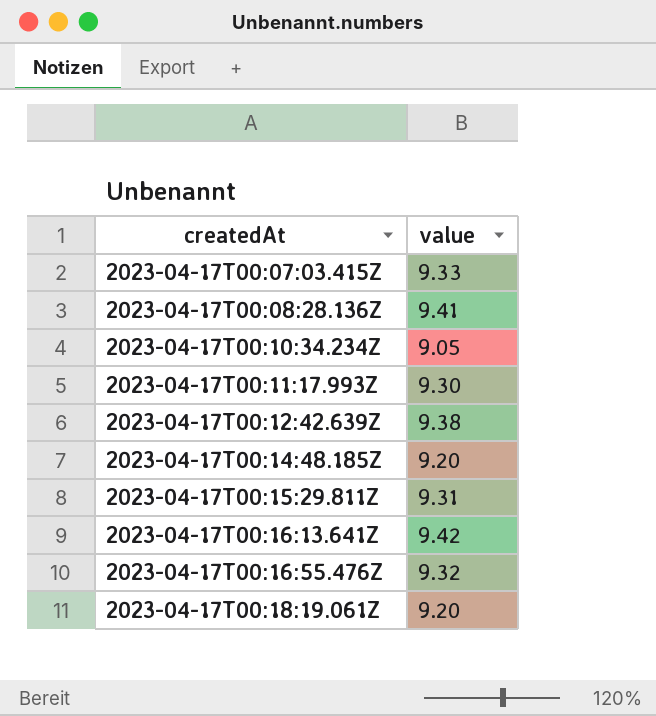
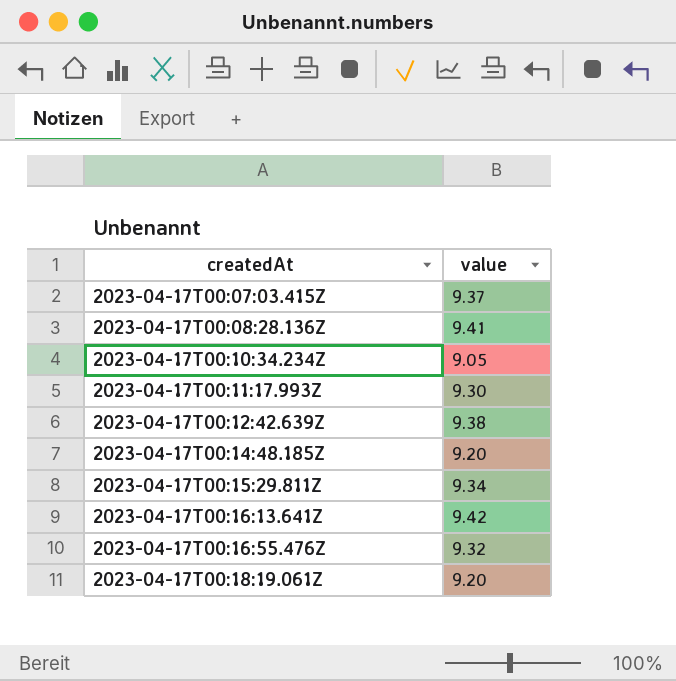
2023-04-17T00:07:03.415Z | value: 9.33 -> 9.37
2023-04-17T00:15:29.811Z | value: 9.31 -> 9.34

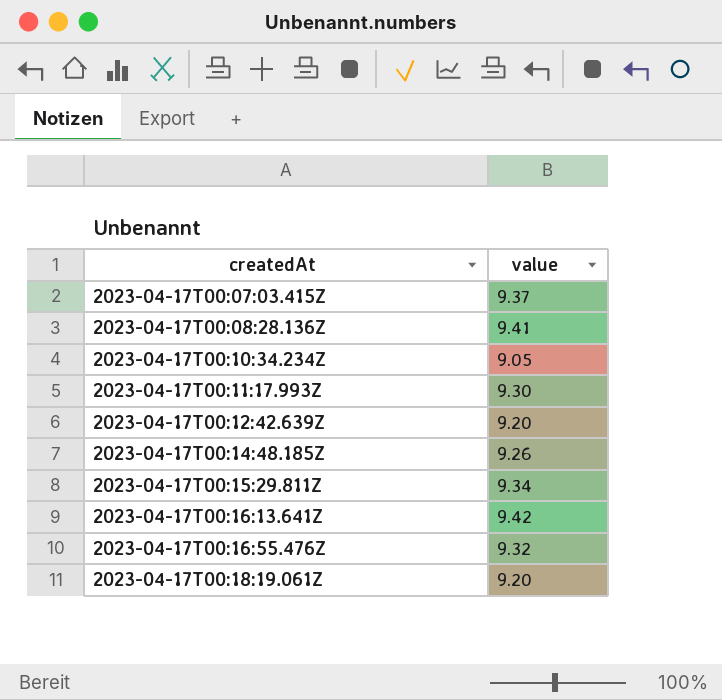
2023-04-17T00:12:42.639Z | value: 9.38 -> 9.20
2023-04-17T00:14:48.185Z | value: 9.20 -> 9.26

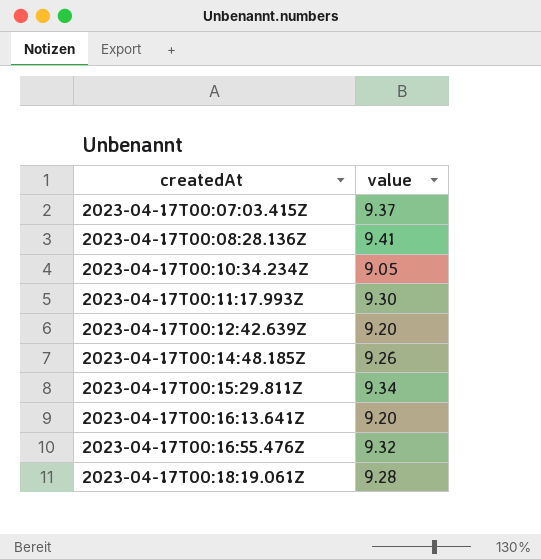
2023-04-17T00:16:13.641Z | value: 9.42 -> 9.20
2023-04-17T00:18:19.061Z | value: 9.20 -> 9.28

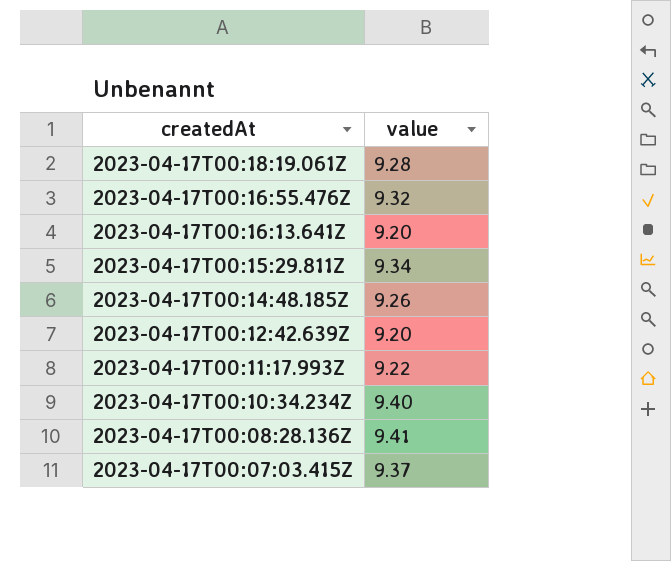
row order: createdAt ascending -> createdAt descending
2023-04-17T00:11:17.993Z | value: 9.30 -> 9.22
2023-04-17T00:10:34.234Z | value: 9.05 -> 9.40

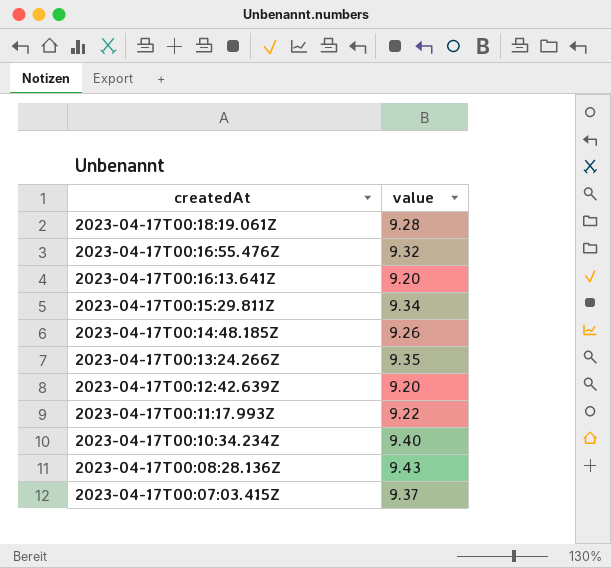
row 2023-04-17T00:13:24.266Z: none -> 9.35
2023-04-17T00:08:28.136Z | value: 9.41 -> 9.43

